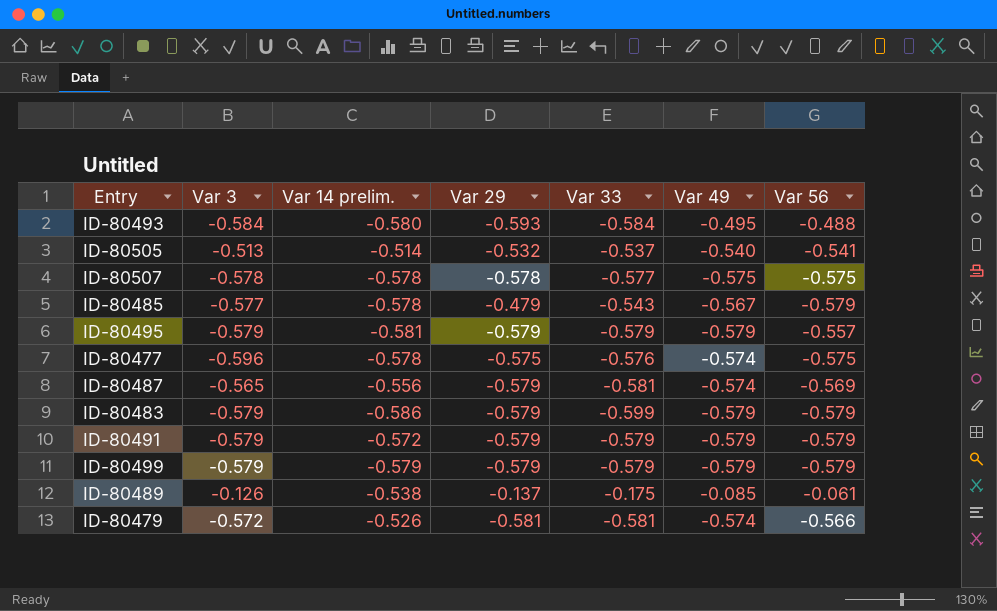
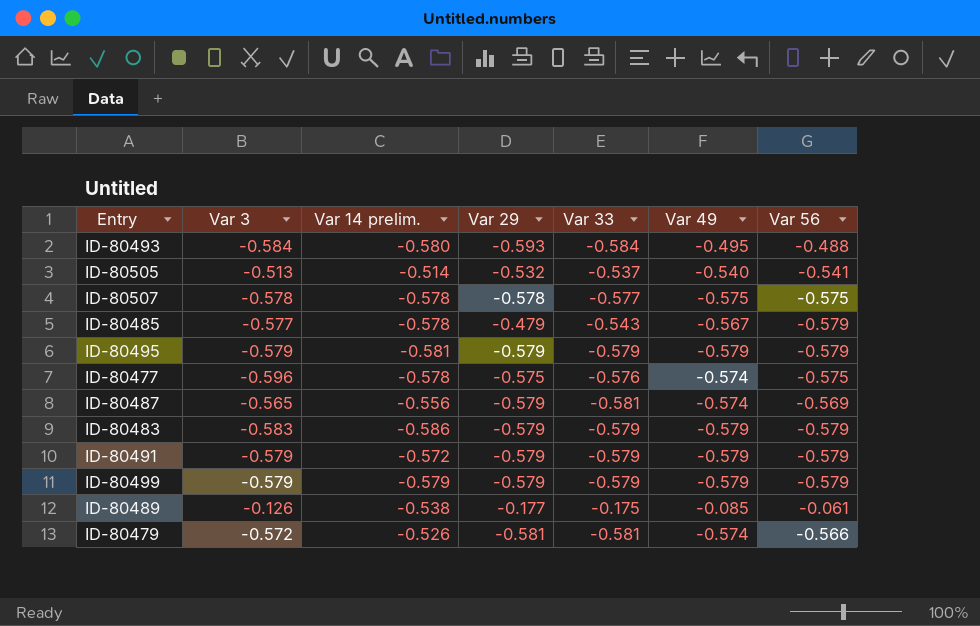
ID-80495 | Var 56: -0.557 -> -0.579
ID-80483 | Var 3: -0.579 -> -0.583
ID-80483 | Var 33: -0.599 -> -0.579
ID-80489 | Var 29: -0.137 -> -0.177

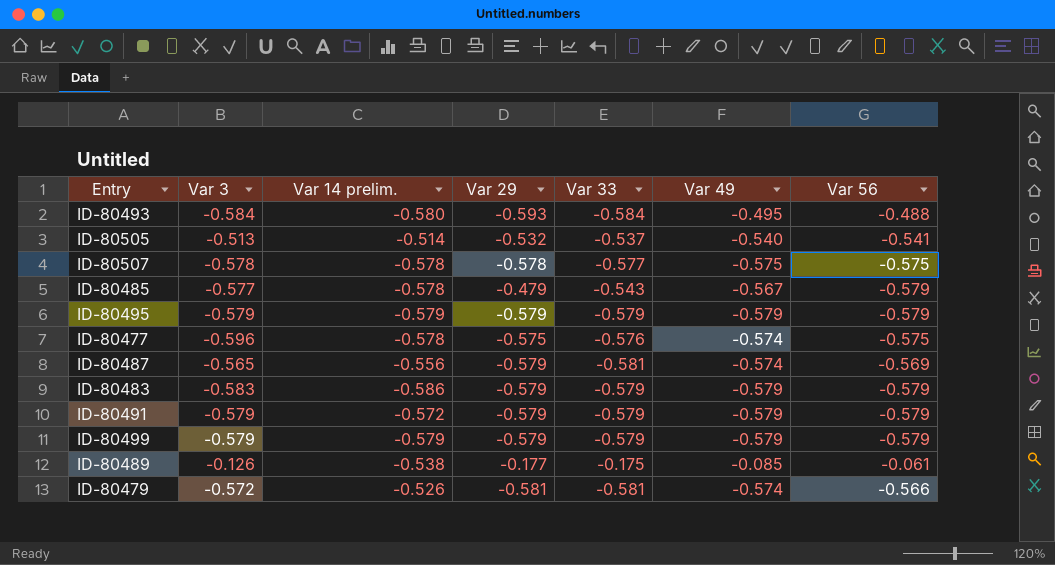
ID-80495 | Var 14 prelim.: -0.581 -> -0.579

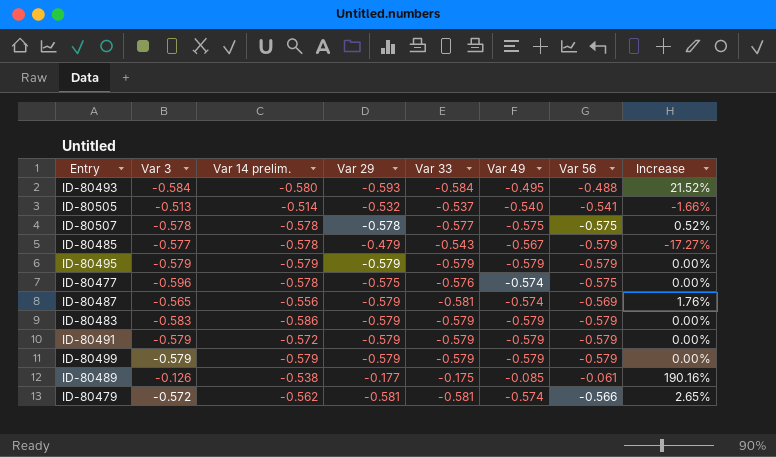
column Increase | formula: none -> ([Var 29] - [Var 56]) / [Var 56]
ID-80479 | Var 14 prelim.: -0.526 -> -0.562

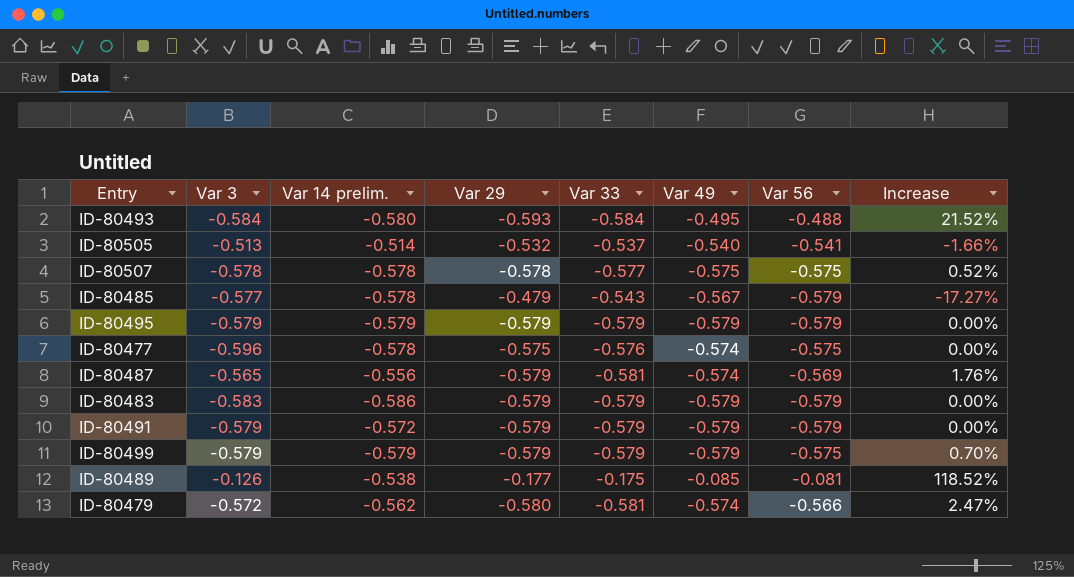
ID-80499 | Var 56: -0.579 -> -0.575
ID-80499 | Increase: 0.00% -> 0.70%
ID-80489 | Var 56: -0.061 -> -0.081
ID-80489 | Increase: 190.16% -> 118.52%
ID-80479 | Var 29: -0.581 -> -0.580
ID-80479 | Increase: 2.65% -> 2.47%

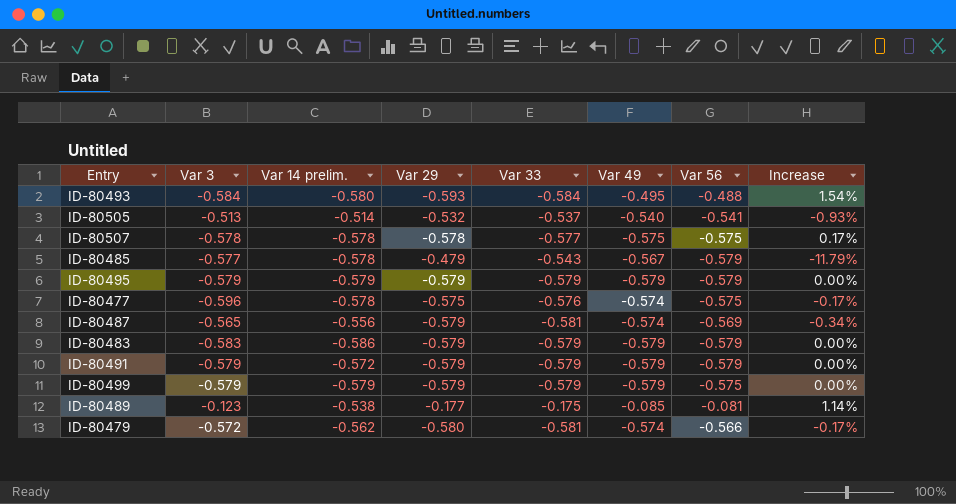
column Increase | formula: ([Var 29] - [Var 56]) / [Var 56] -> ([Var 29] - [Var 33]) / [Var 33]
ID-80489 | Var 3: -0.126 -> -0.123

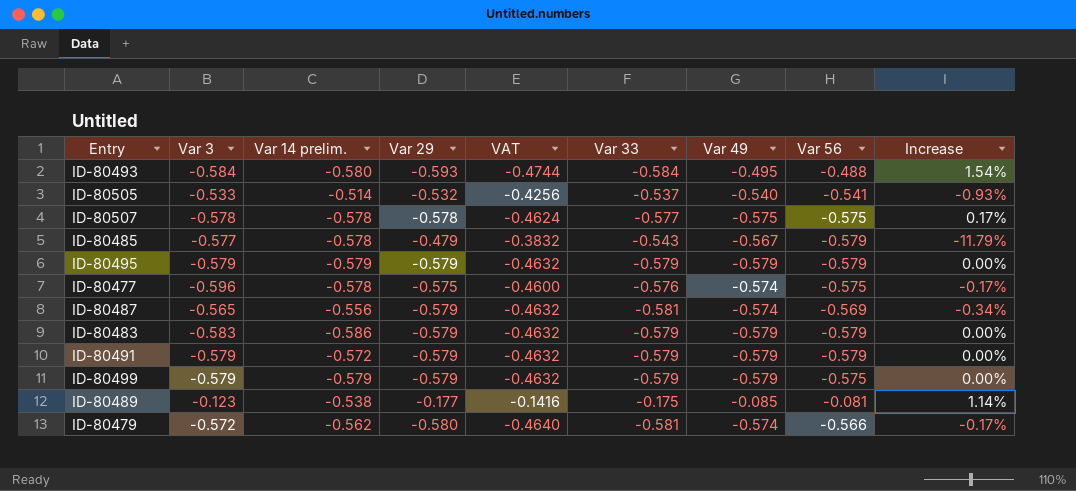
column VAT | formula: none -> [Var 29] * 0.8
ID-80505 | Var 3: -0.513 -> -0.533

